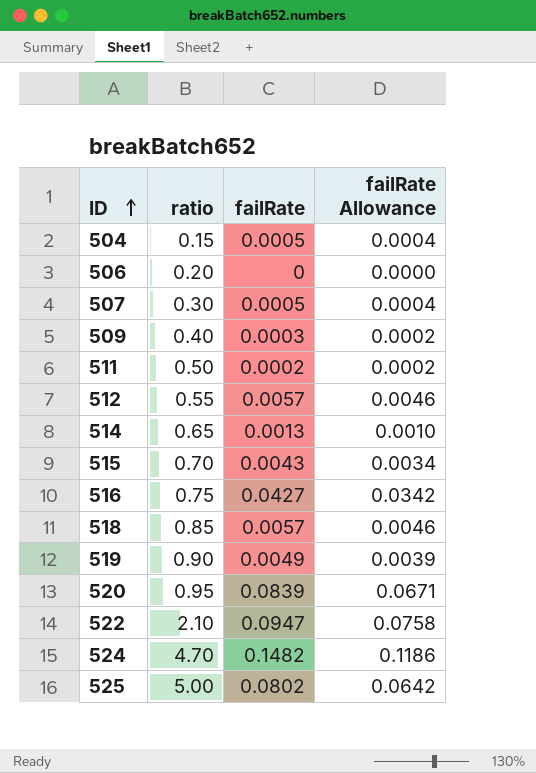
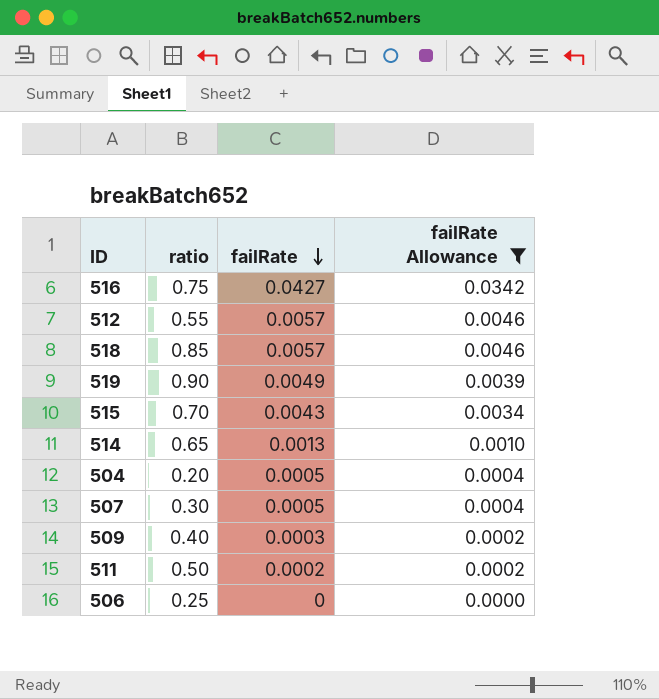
filter: none -> failRate Allowance <= 0.0342
row order: ID ascending -> failRate descending
504 | ratio: 0.15 -> 0.20
506 | ratio: 0.20 -> 0.25

